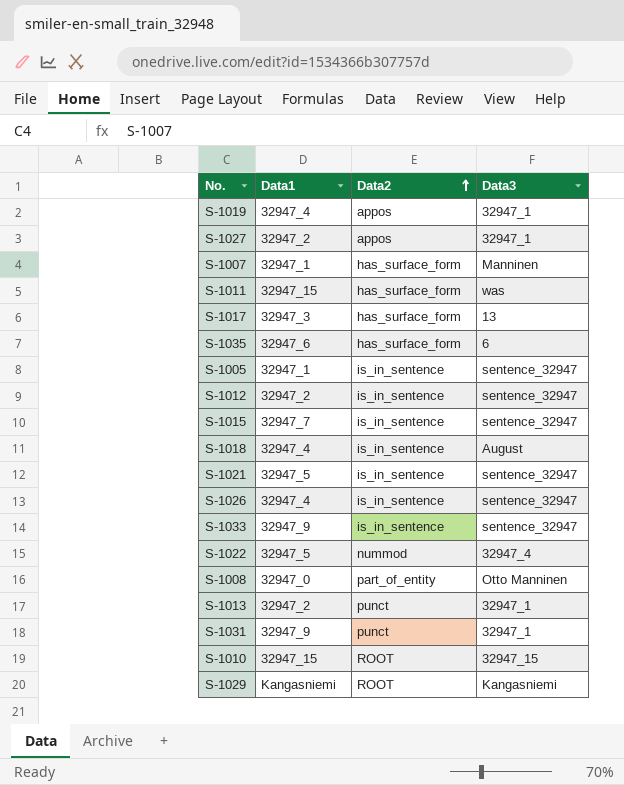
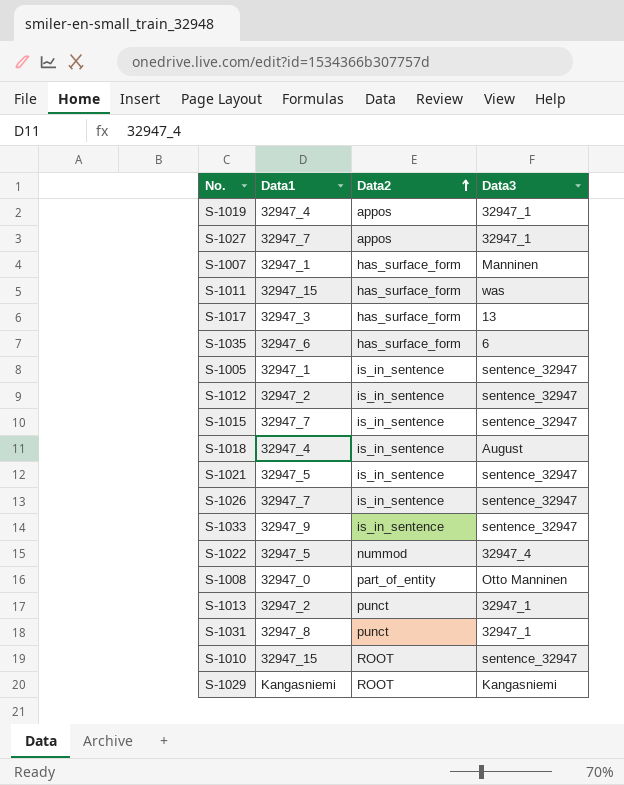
S-1027 | Data1: 32947_2 -> 32947_7
S-1026 | Data1: 32947_4 -> 32947_7
S-1031 | Data1: 32947_9 -> 32947_8
S-1010 | Data3: 32947_15 -> sentence_32947

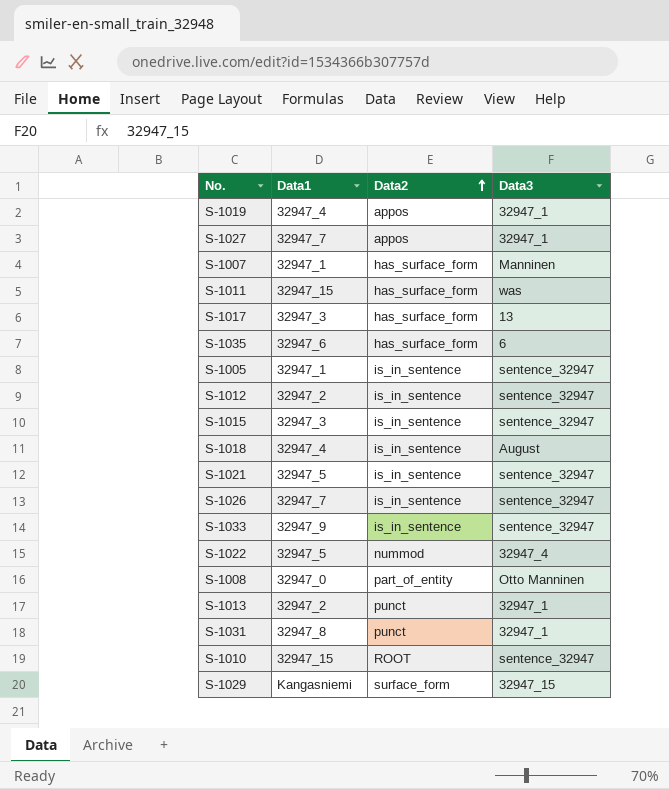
S-1015 | Data1: 32947_7 -> 32947_3
S-1029 | Data2: ROOT -> surface_form
S-1029 | Data3: Kangasniemi -> 32947_15

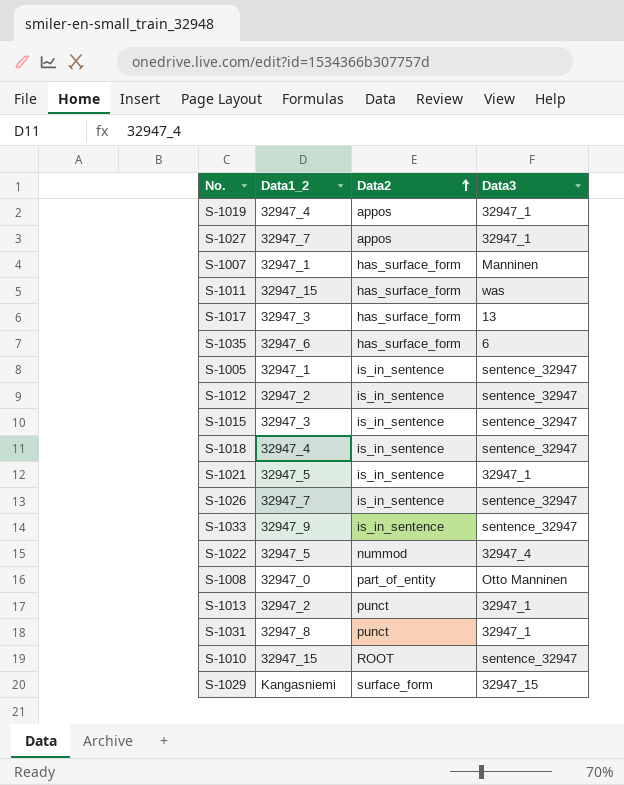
column name: Data1 -> Data1_2
S-1018 | Data3: August -> sentence_32947
S-1021 | Data3: sentence_32947 -> 32947_1

